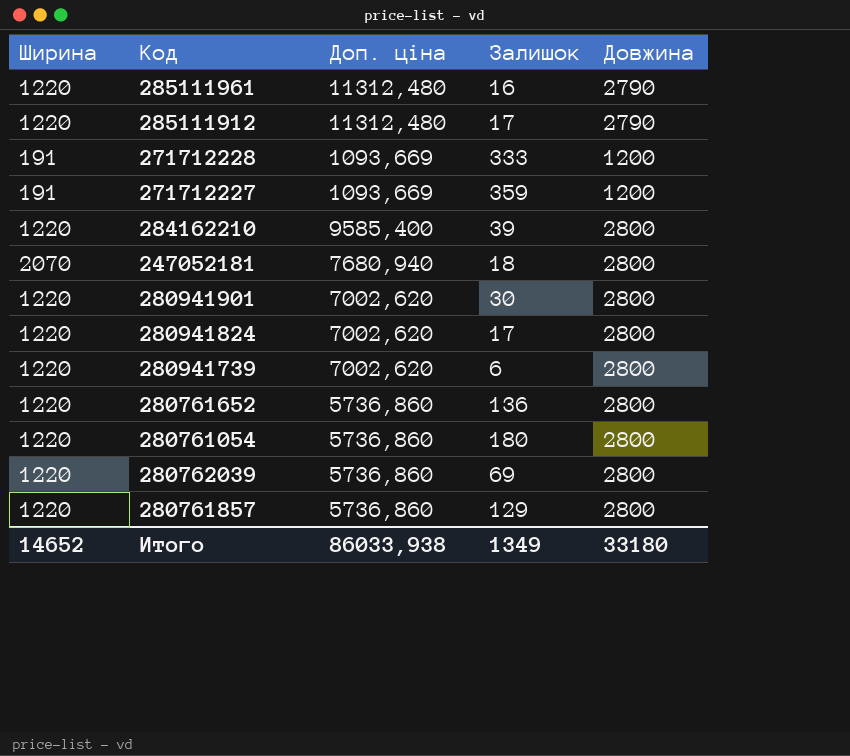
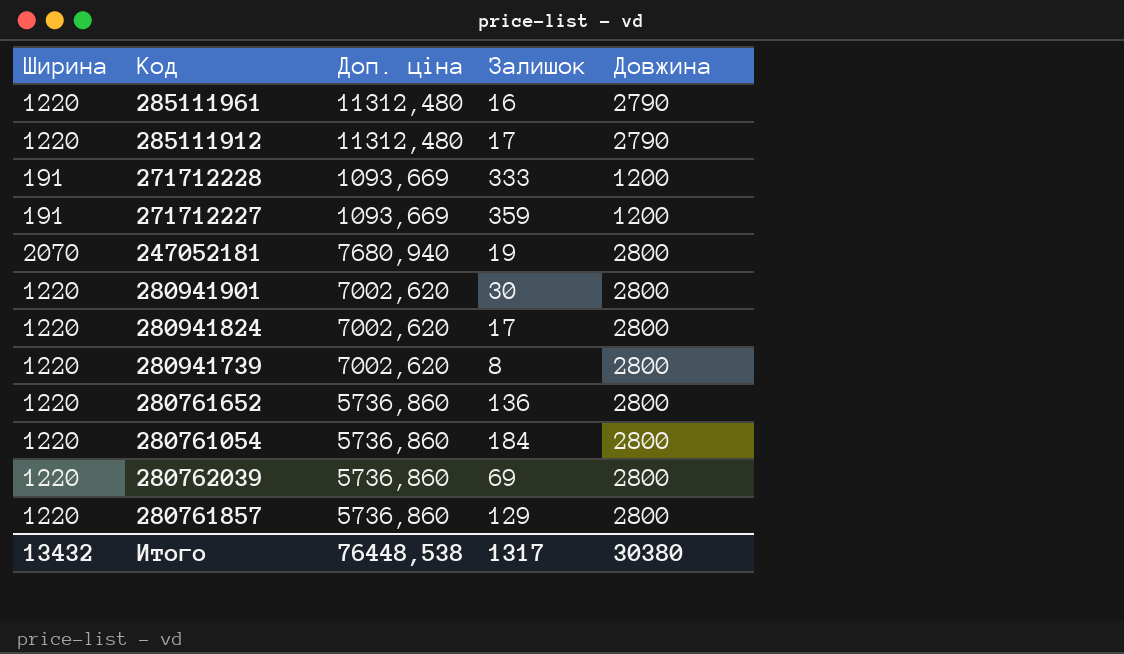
row 284162210: 1220 | 9585,400 | 39 | 2800 -> none
247052181 | Залишок: 18 -> 19
280941739 | Залишок: 6 -> 8
280761054 | Залишок: 180 -> 184
Итого | Ширина: 14652 -> 13432
Итого | Доп. ціна: 86033,938 -> 76448,538
Итого | Залишок: 1349 -> 1317
Итого | Довжина: 33180 -> 30380

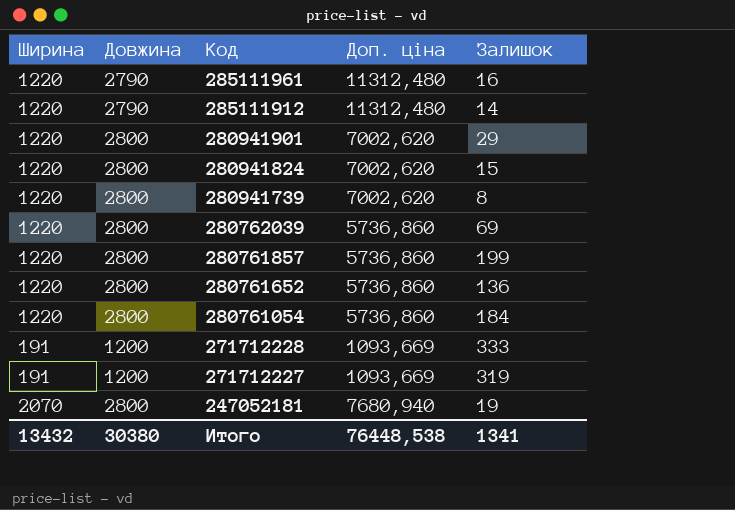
row order: none -> Код descending
column Довжина | position: 5 -> 2
285111912 | Залишок: 17 -> 14
280941901 | Залишок: 30 -> 29
280941824 | Залишок: 17 -> 15
280761857 | Залишок: 129 -> 199
271712227 | Залишок: 359 -> 319
Итого | Залишок: 1317 -> 1341

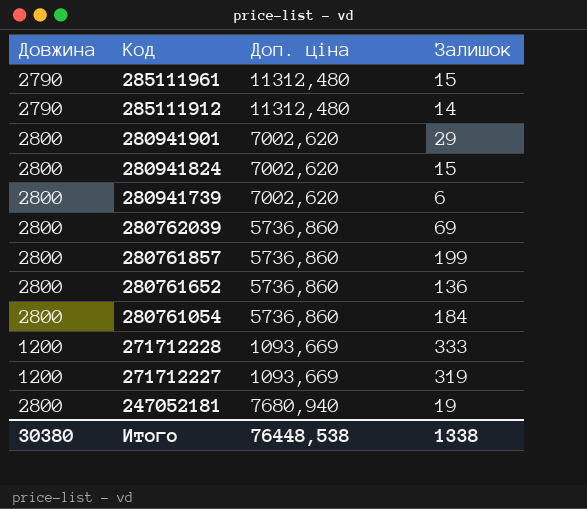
column Ширина | position: 1 -> none
285111961 | Залишок: 16 -> 15
280941739 | Залишок: 8 -> 6
Итого | Залишок: 1341 -> 1338

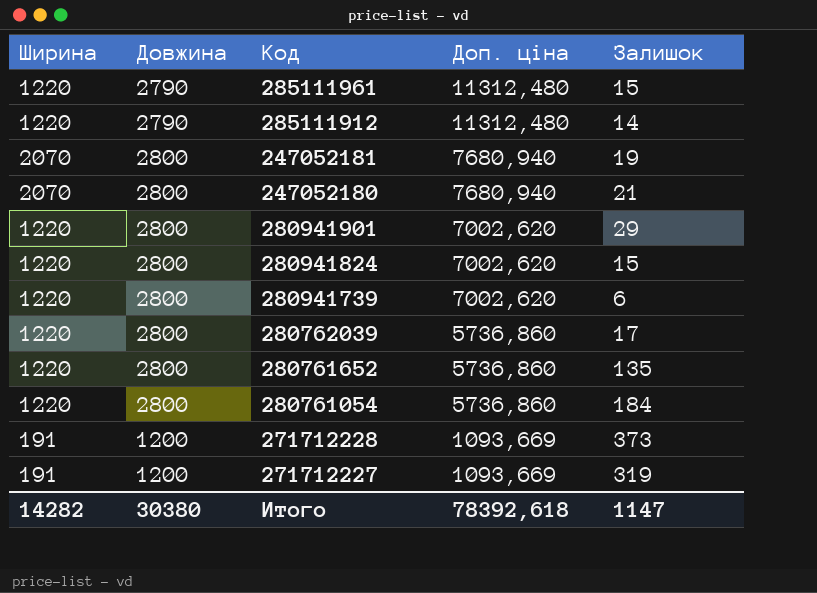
row order: Код descending -> Доп. ціна descending
column Ширина | position: none -> 1
row 280761857: 2800 | 5736,860 | 199 -> none
row 247052180: none -> 2070 | 2800 | 7680,940 | 21
280762039 | Залишок: 69 -> 17
280761652 | Залишок: 136 -> 135
271712228 | Залишок: 333 -> 373
Итого | Доп. ціна: 76448,538 -> 78392,618
Итого | Залишок: 1338 -> 1147

